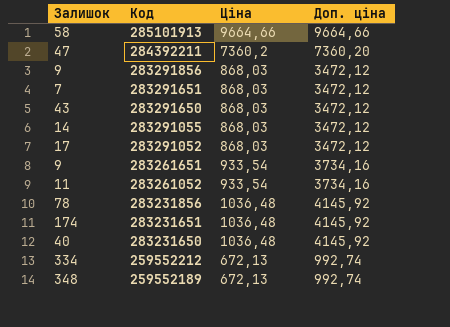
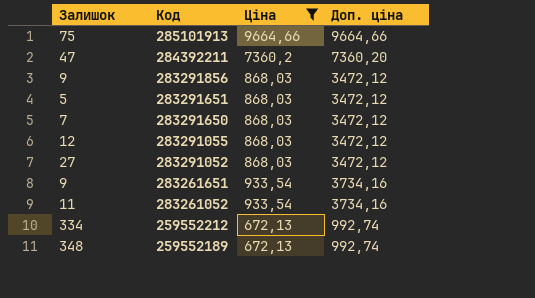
filter: none -> Ціна != 1036,48
285101913 | Залишок: 58 -> 75
283291651 | Залишок: 7 -> 5
283291650 | Залишок: 43 -> 7
283291055 | Залишок: 14 -> 12
283291052 | Залишок: 17 -> 27

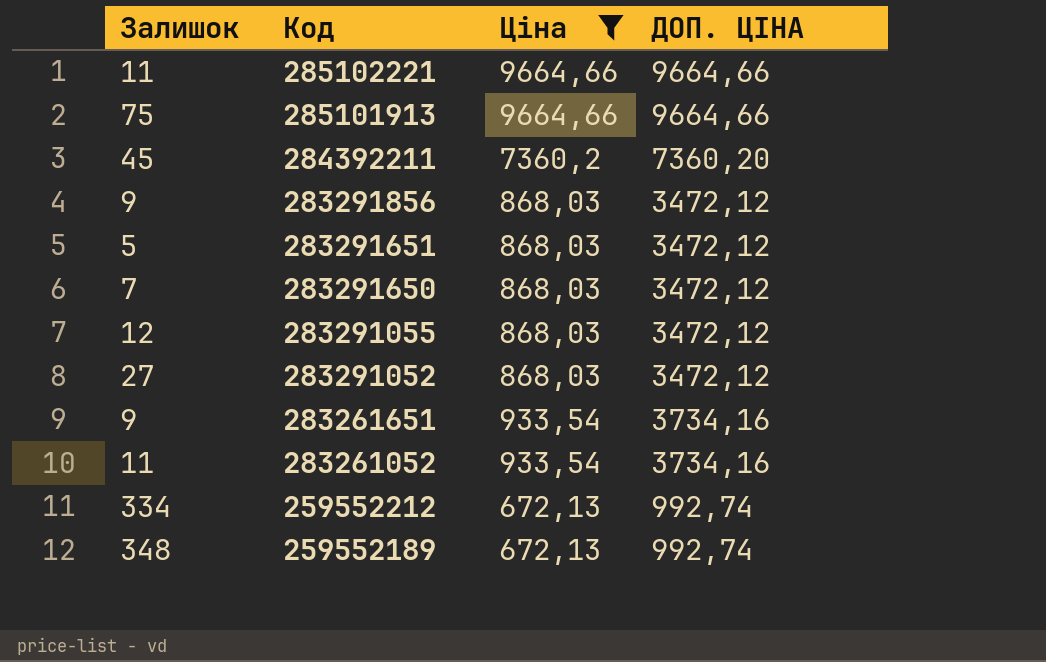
column name: Доп. ціна -> ДОП. ЦІНА
row 285102221: none -> 11 | 9664,66 | 9664,66
284392211 | Залишок: 47 -> 45

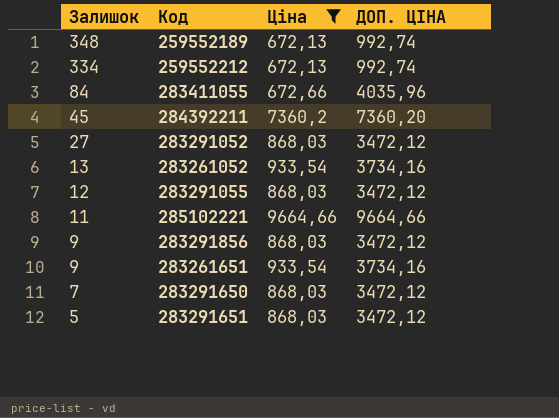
row order: Код descending -> Залишок descending
row 285101913: 75 | 9664,66 | 9664,66 -> none
row 283411055: none -> 84 | 672,66 | 4035,96
283261052 | Залишок: 11 -> 13

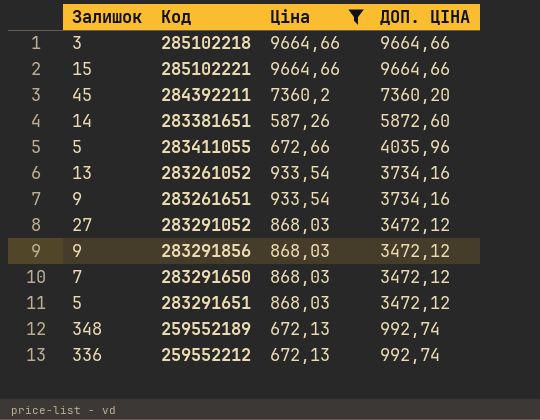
row order: Залишок descending -> ДОП. ЦІНА descending
row 283291055: 12 | 868,03 | 3472,12 -> none
row 285102218: none -> 3 | 9664,66 | 9664,66
285102221 | Залишок: 11 -> 15
row 283381651: none -> 14 | 587,26 | 5872,60
283411055 | Залишок: 84 -> 5
259552212 | Залишок: 334 -> 336

